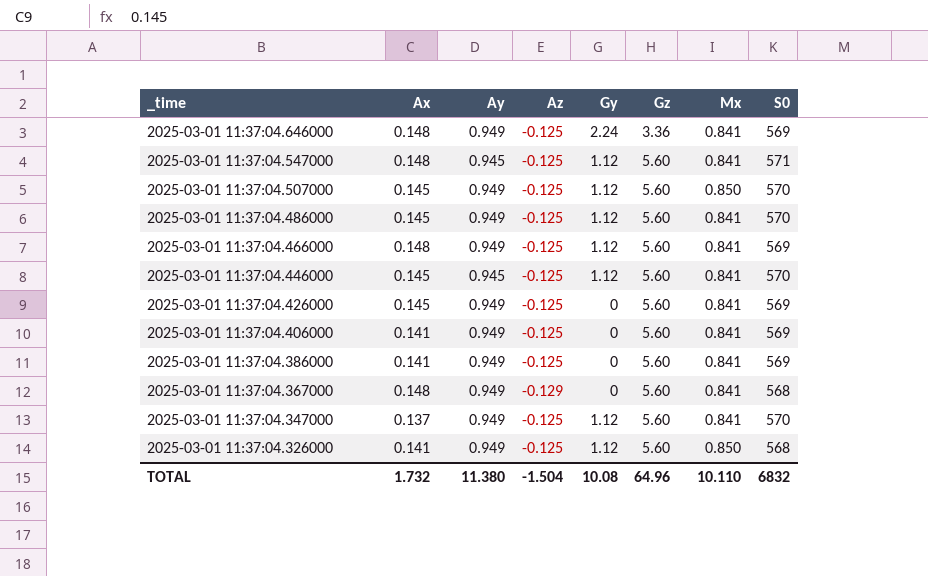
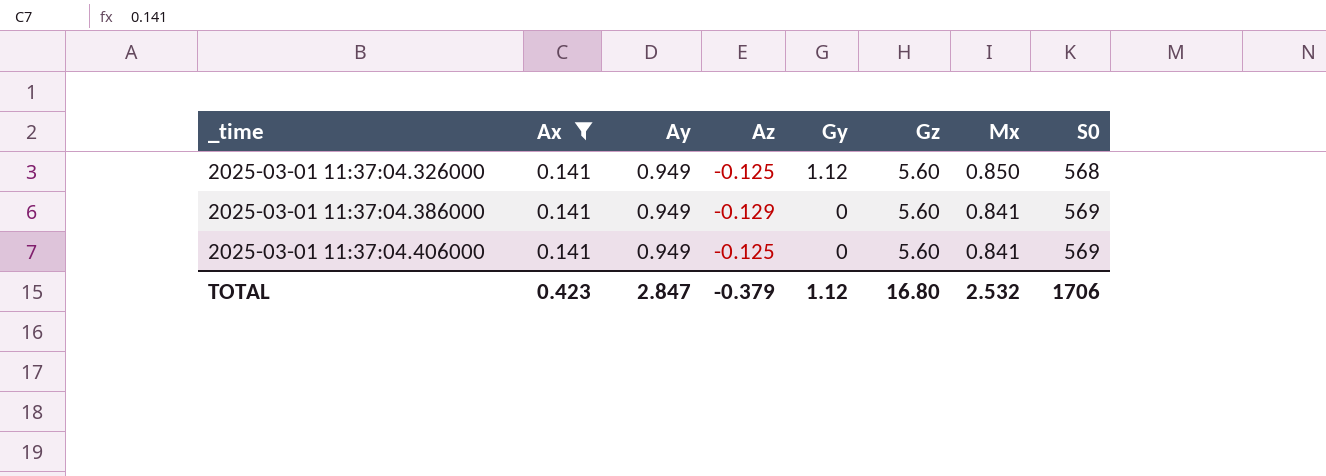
filter: none -> Ax = 0.141
row order: _time descending -> _time ascending
2025-03-01 11:37:04.386000 | Az: -0.125 -> -0.129
TOTAL | Ax: 1.732 -> 0.423
TOTAL | Ay: 11.380 -> 2.847
TOTAL | Az: -1.504 -> -0.379
TOTAL | Gy: 10.08 -> 1.12
TOTAL | Gz: 64.96 -> 16.80
TOTAL | Mx: 10.110 -> 2.532
TOTAL | S0: 6832 -> 1706

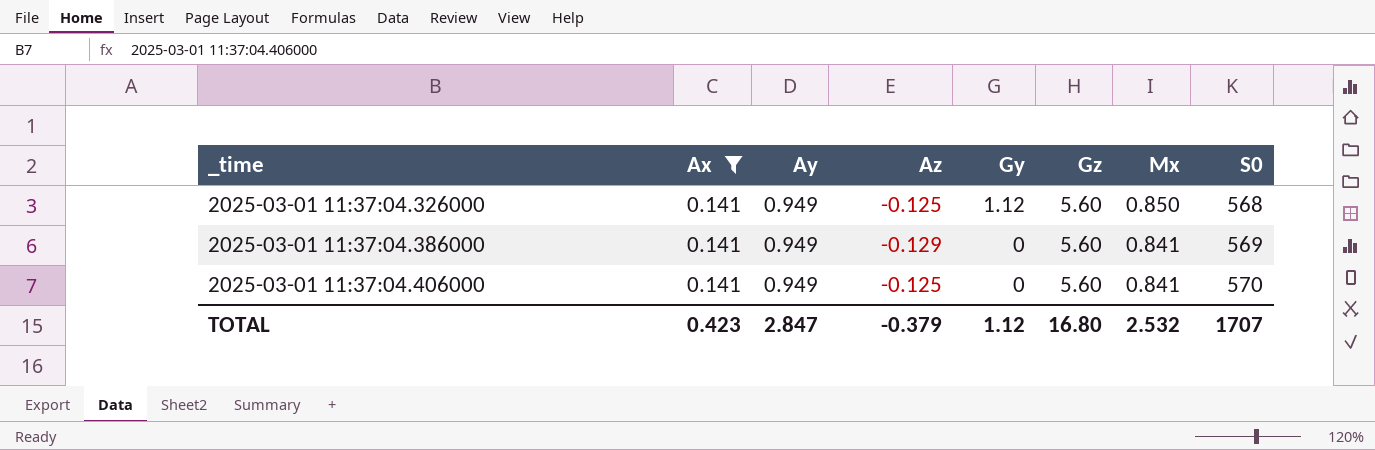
2025-03-01 11:37:04.406000 | S0: 569 -> 570
TOTAL | S0: 1706 -> 1707

